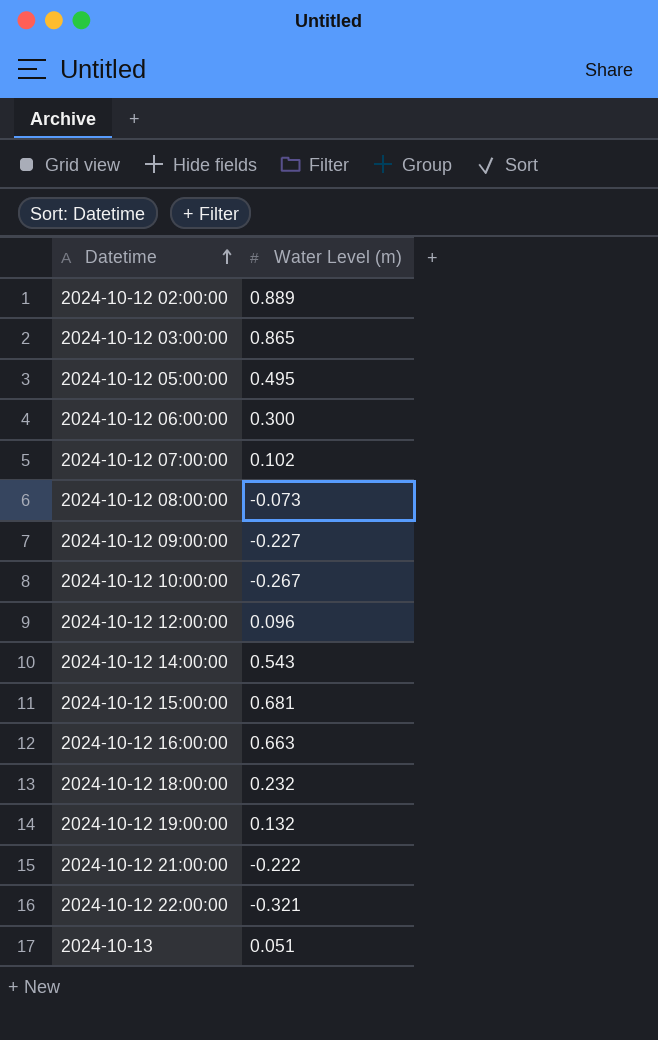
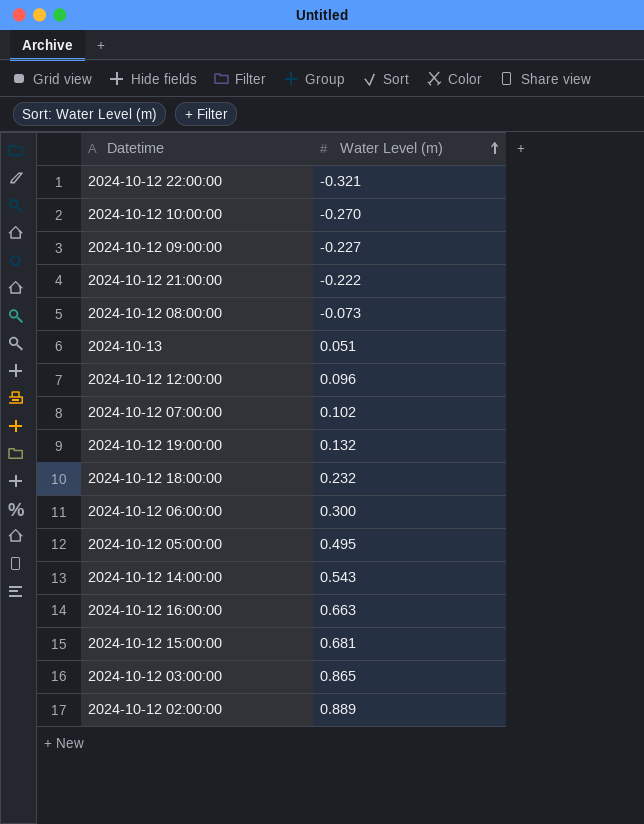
row order: Datetime ascending -> Water Level (m) ascending
2024-10-12 10:00:00 | Water Level (m): -0.267 -> -0.270

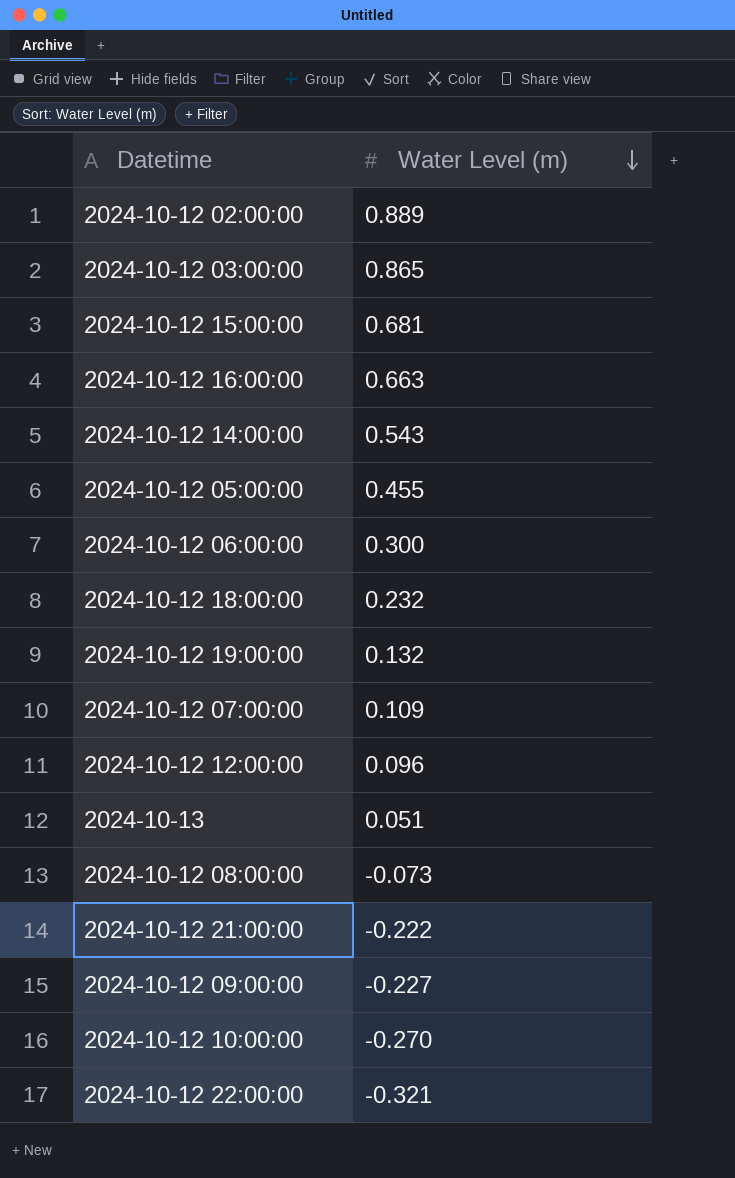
row order: Water Level (m) ascending -> Water Level (m) descending
2024-10-12 05:00:00 | Water Level (m): 0.495 -> 0.455
2024-10-12 07:00:00 | Water Level (m): 0.102 -> 0.109

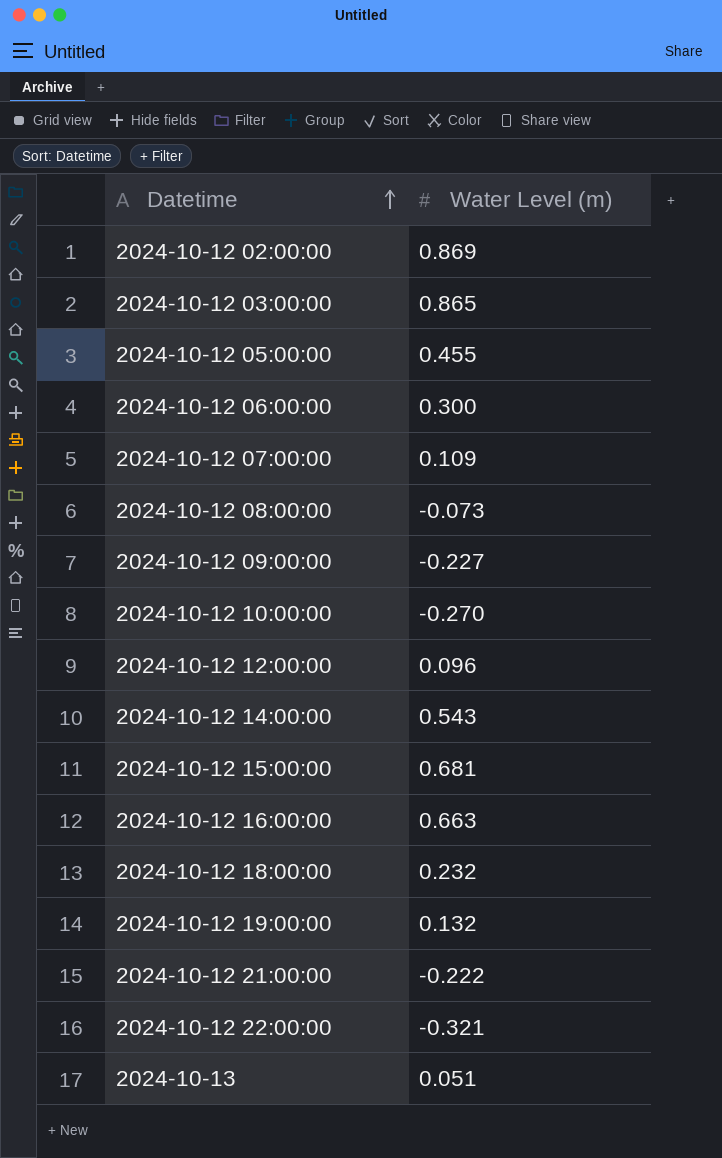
row order: Water Level (m) descending -> Datetime ascending
2024-10-12 02:00:00 | Water Level (m): 0.889 -> 0.869

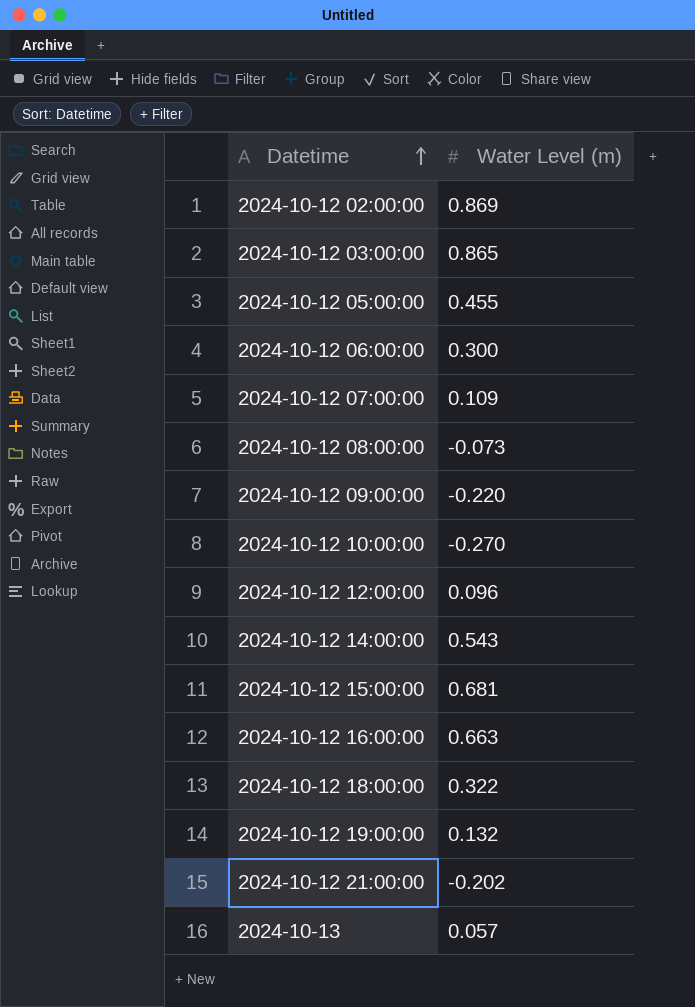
row 2024-10-12 22:00:00: -0.321 -> none
2024-10-12 09:00:00 | Water Level (m): -0.227 -> -0.220
2024-10-12 18:00:00 | Water Level (m): 0.232 -> 0.322
2024-10-12 21:00:00 | Water Level (m): -0.222 -> -0.202
2024-10-13 | Water Level (m): 0.051 -> 0.057

